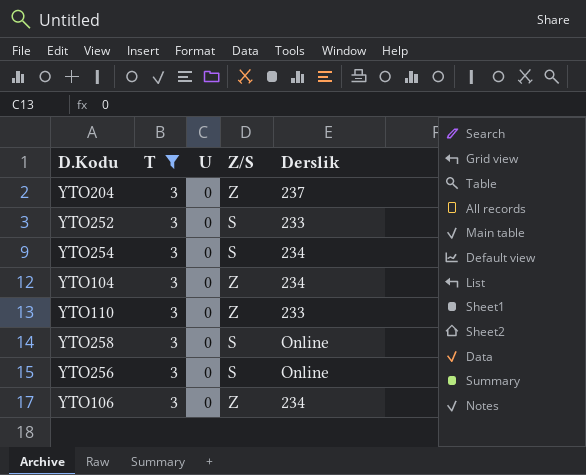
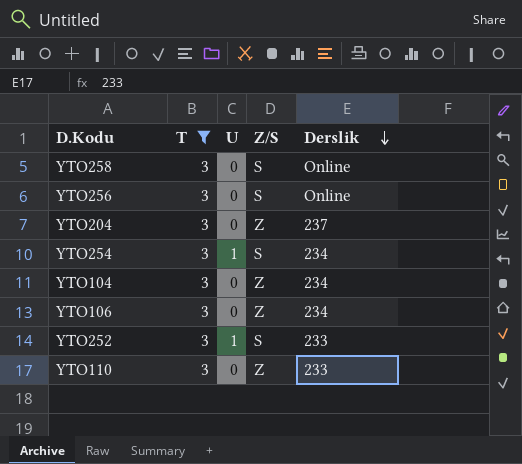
row order: none -> Derslik descending
YTO254 | U: 0 -> 1
YTO252 | U: 0 -> 1

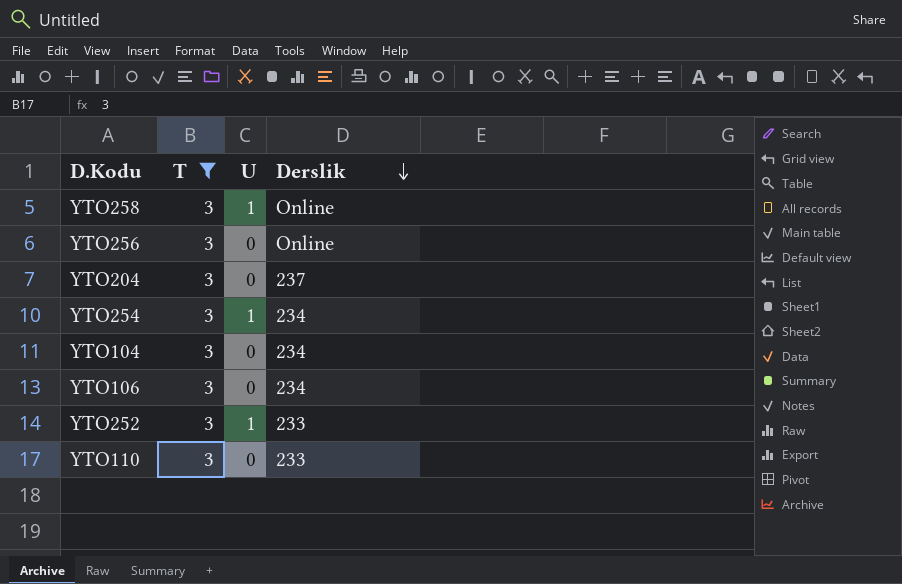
column Z/S | position: 4 -> none
YTO258 | U: 0 -> 1

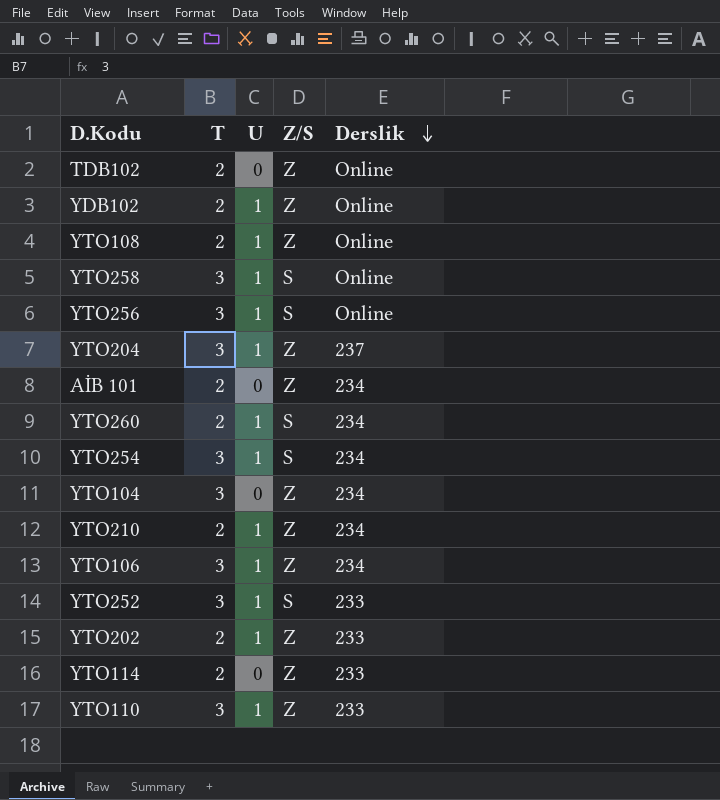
filter: T = 3 -> none
column Z/S | position: none -> 4
YTO256 | U: 0 -> 1
YTO204 | U: 0 -> 1
YTO106 | U: 0 -> 1
YTO110 | U: 0 -> 1

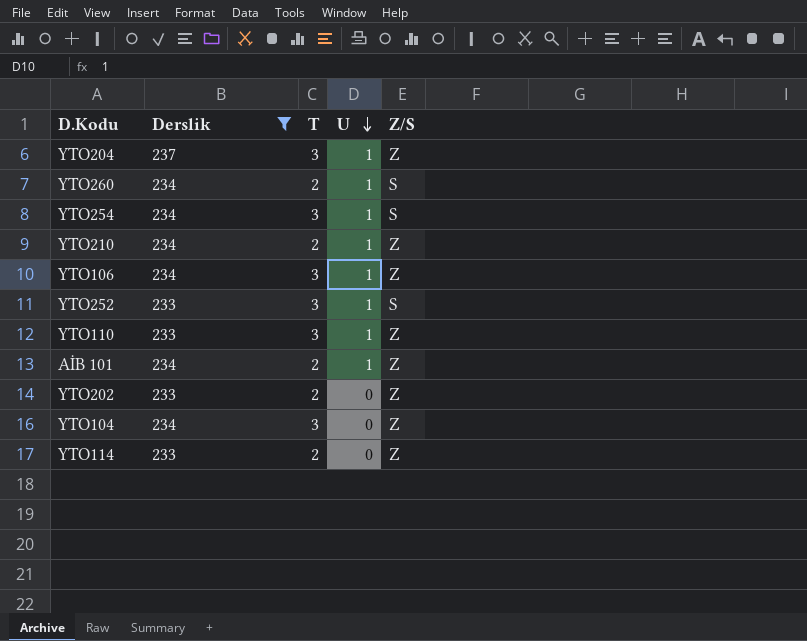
filter: none -> Derslik != Online
row order: Derslik descending -> U descending
column Derslik | position: 5 -> 2
AİB 101 | U: 0 -> 1
YTO202 | U: 1 -> 0

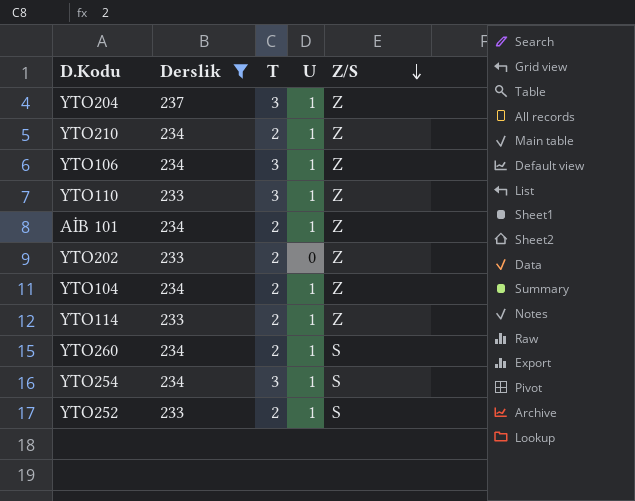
row order: U descending -> Z/S descending
YTO104 | T: 3 -> 2
YTO104 | U: 0 -> 1
YTO114 | U: 0 -> 1
YTO252 | T: 3 -> 2

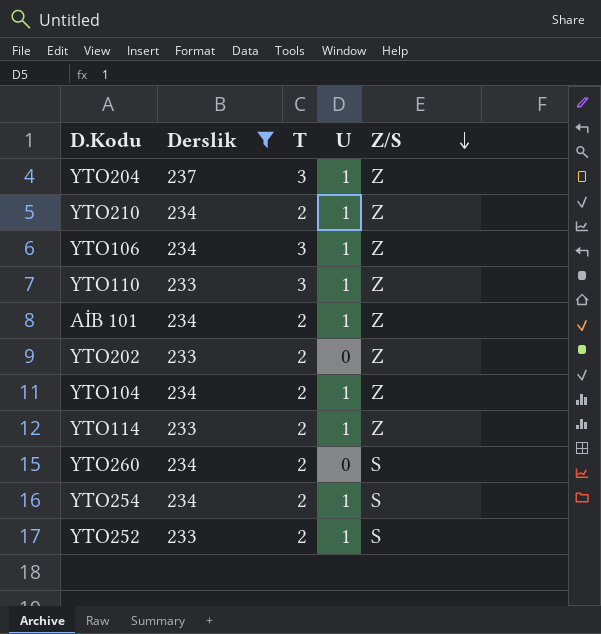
YTO260 | U: 1 -> 0
YTO254 | T: 3 -> 2

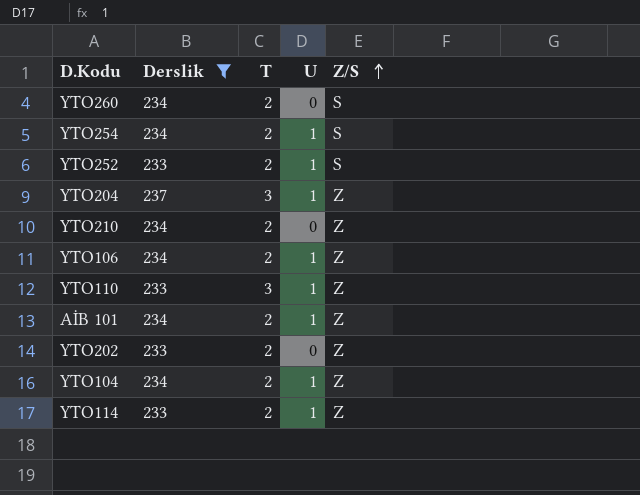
row order: Z/S descending -> Z/S ascending
YTO210 | U: 1 -> 0
YTO106 | T: 3 -> 2

